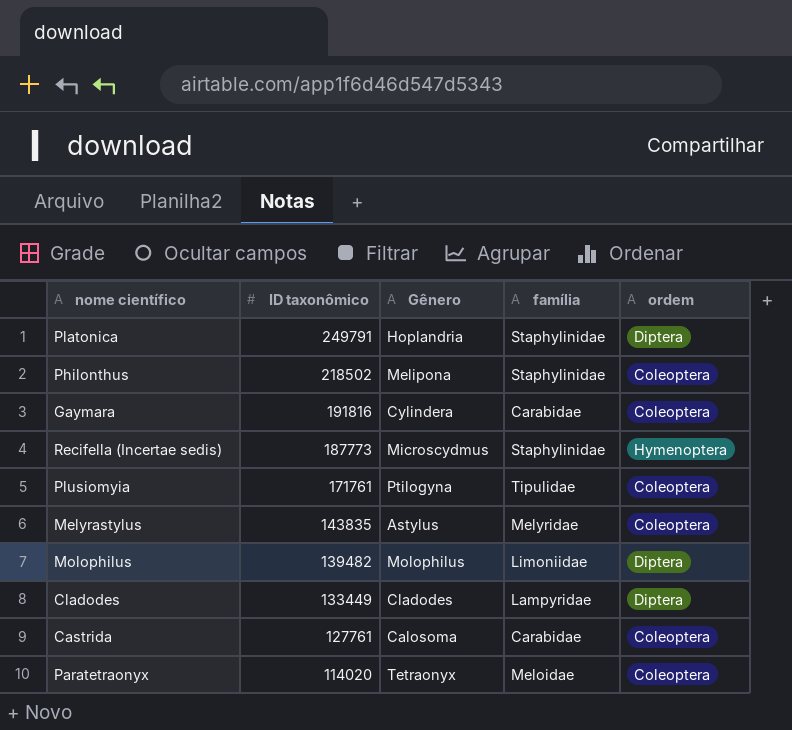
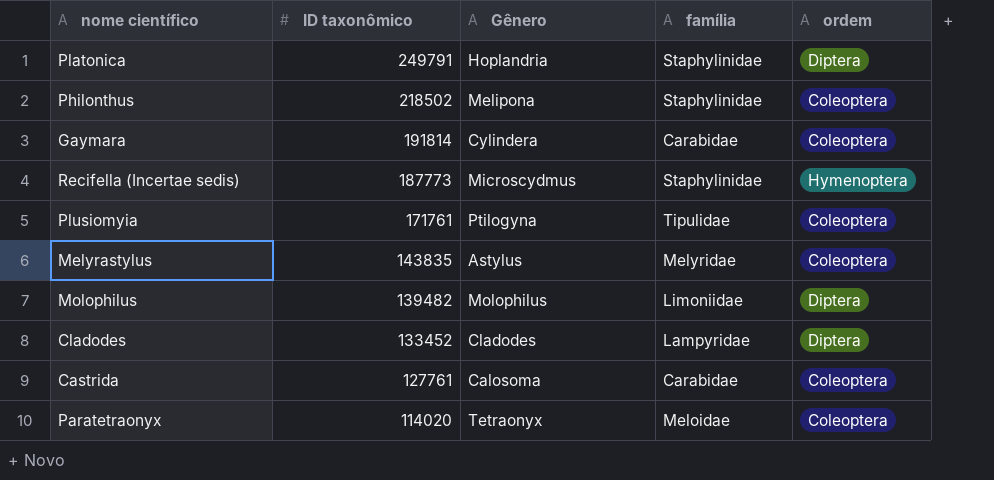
Gaymara | ID taxonômico: 191816 -> 191814
Cladodes | ID taxonômico: 133449 -> 133452

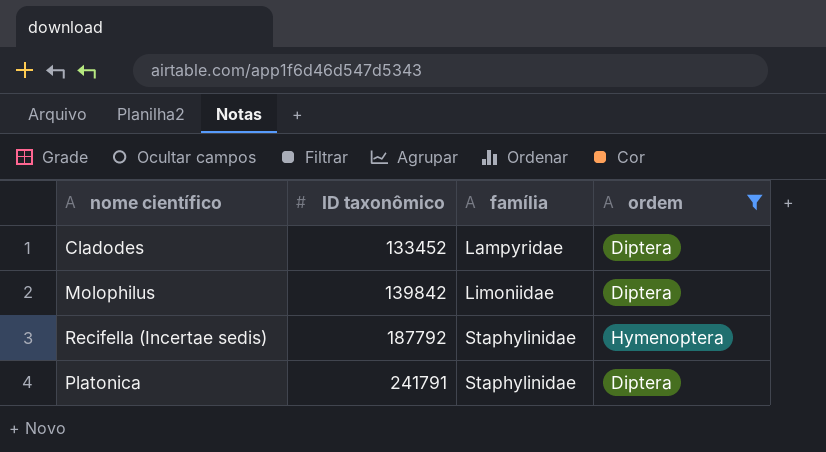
filter: none -> ordem != Coleoptera
row order: ID taxonômico descending -> ID taxonômico ascending
column Gênero | position: 3 -> none
Molophilus | ID taxonômico: 139482 -> 139842
Recifella (Incertae sedis) | ID taxonômico: 187773 -> 187792
Platonica | ID taxonômico: 249791 -> 241791

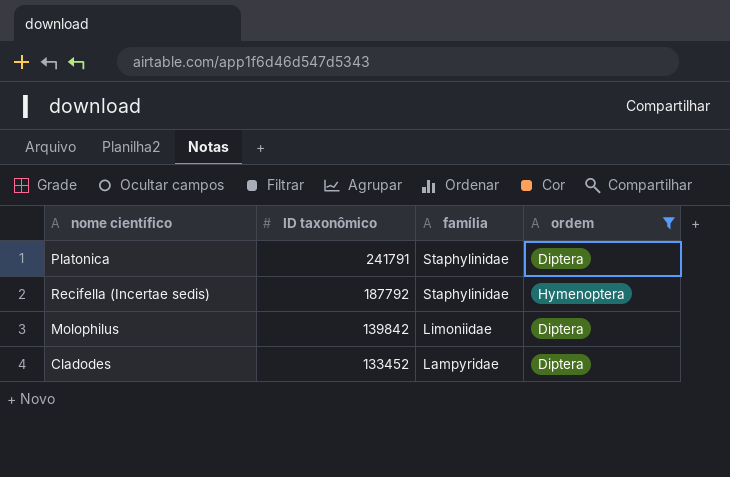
row order: ID taxonômico ascending -> ID taxonômico descending

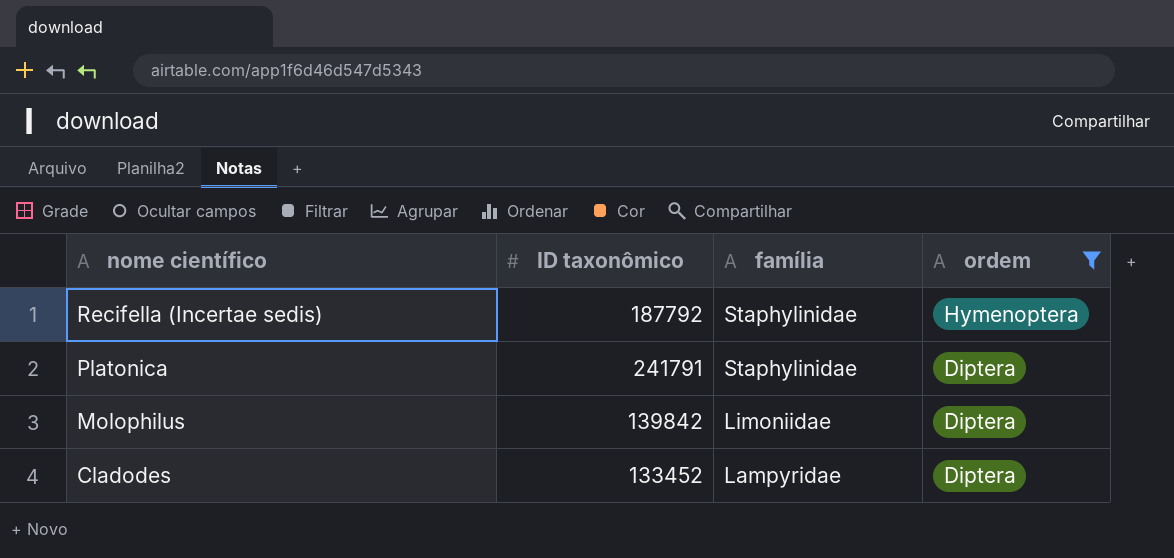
row order: ID taxonômico descending -> nome científico descending

